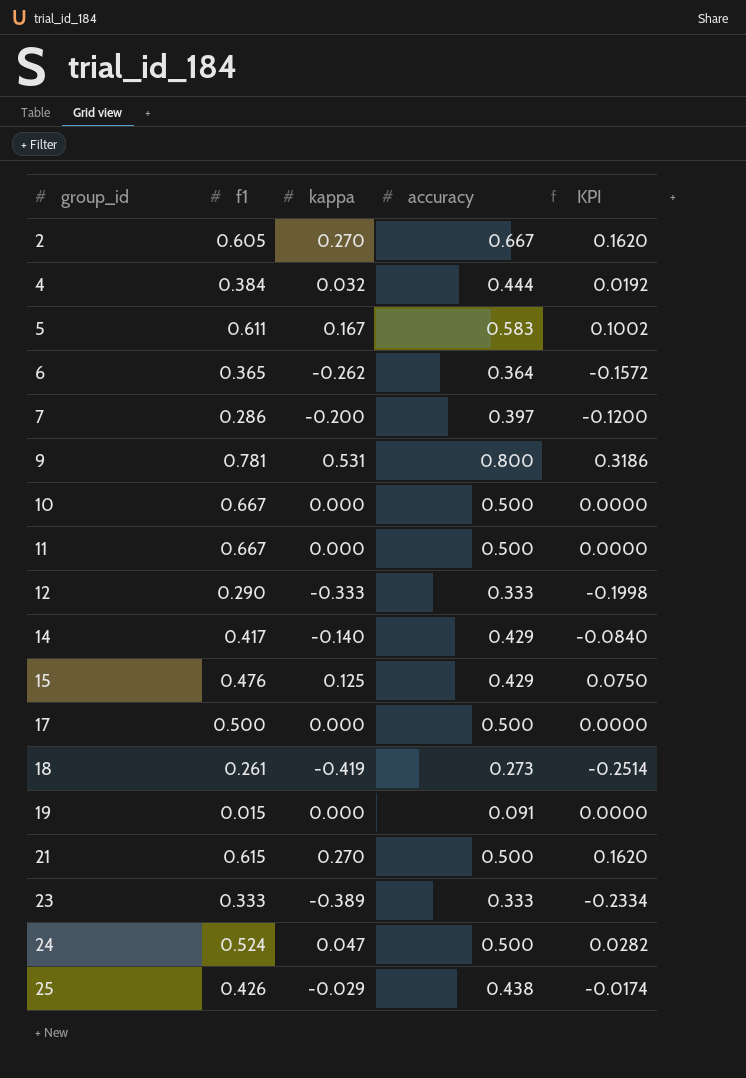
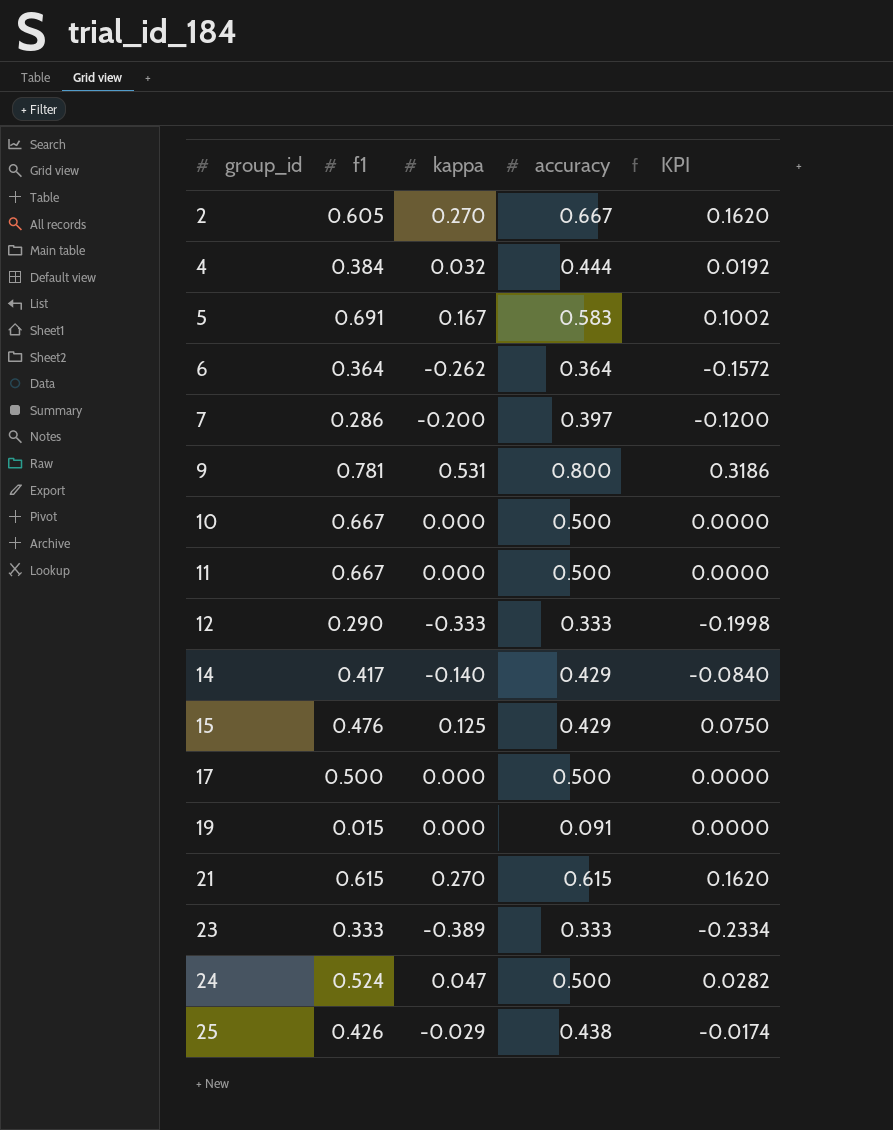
row 18: 0.261 | -0.419 | 0.273 | -0.2514 -> none
5 | f1: 0.611 -> 0.691
6 | f1: 0.365 -> 0.364
21 | accuracy: 0.500 -> 0.615

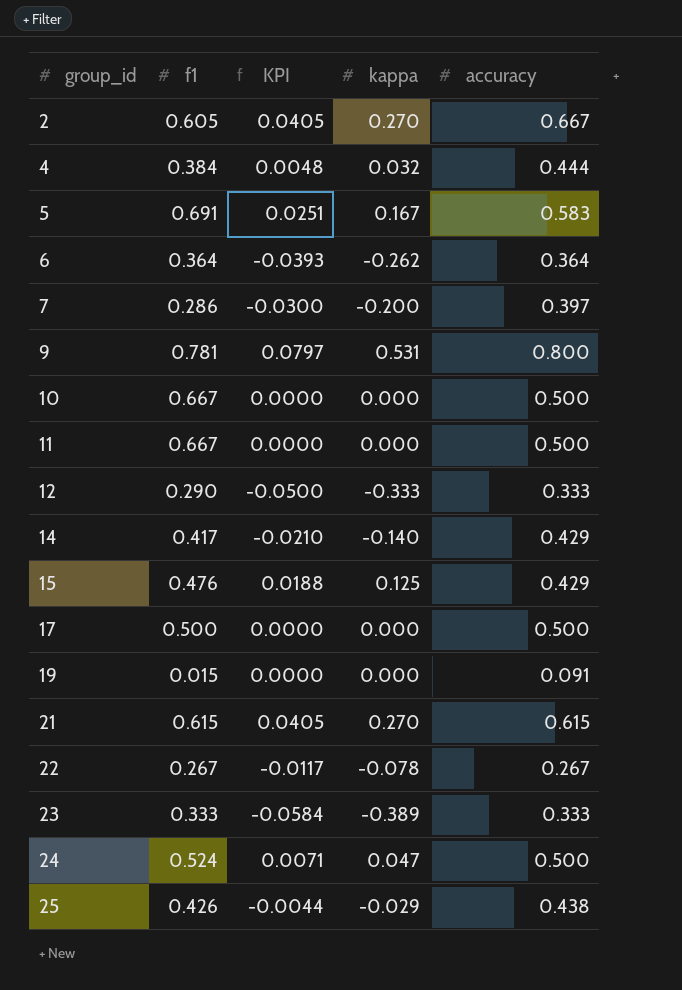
column KPI | formula: [kappa] * 0.6 -> [kappa] * 0.15
column KPI | position: 5 -> 3
row 22: none -> 0.267 | -0.0117 | -0.078 | 0.267

